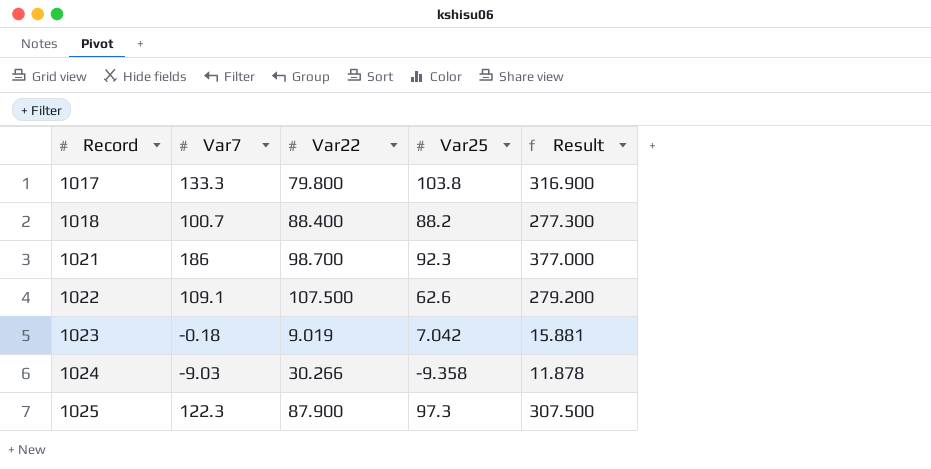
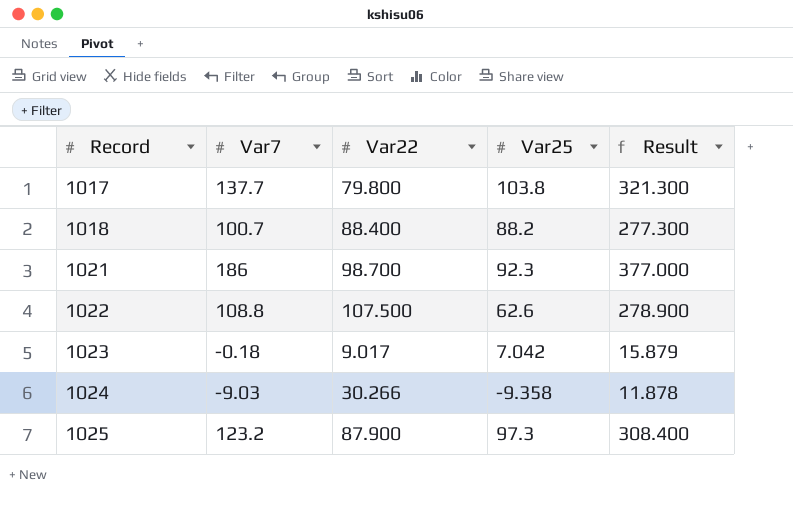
1017 | Var7: 133.3 -> 137.7
1017 | Result: 316.900 -> 321.300
1022 | Var7: 109.1 -> 108.8
1022 | Result: 279.200 -> 278.900
1023 | Var22: 9.019 -> 9.017
1023 | Result: 15.881 -> 15.879
1025 | Var7: 122.3 -> 123.2
1025 | Result: 307.500 -> 308.400

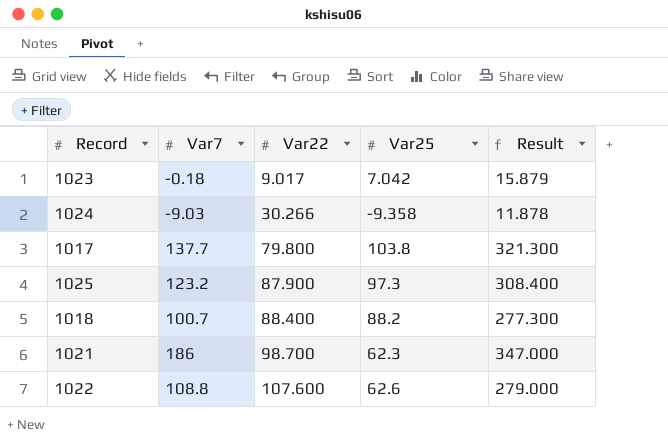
row order: Record ascending -> Var22 ascending
1021 | Var25: 92.3 -> 62.3
1021 | Result: 377.000 -> 347.000
1022 | Var22: 107.500 -> 107.600
1022 | Result: 278.900 -> 279.000

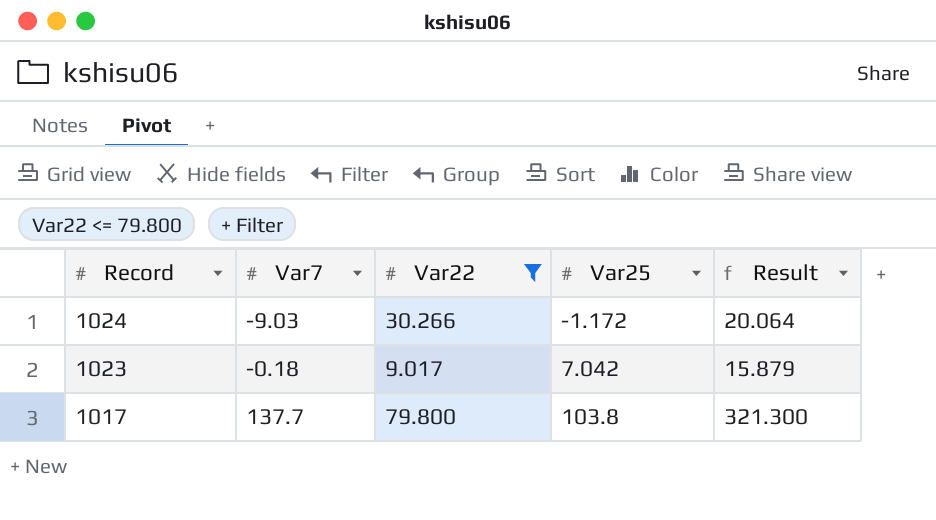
filter: none -> Var22 <= 79.800
row order: Var22 ascending -> Record descending
1024 | Var25: -9.358 -> -1.172
1024 | Result: 11.878 -> 20.064

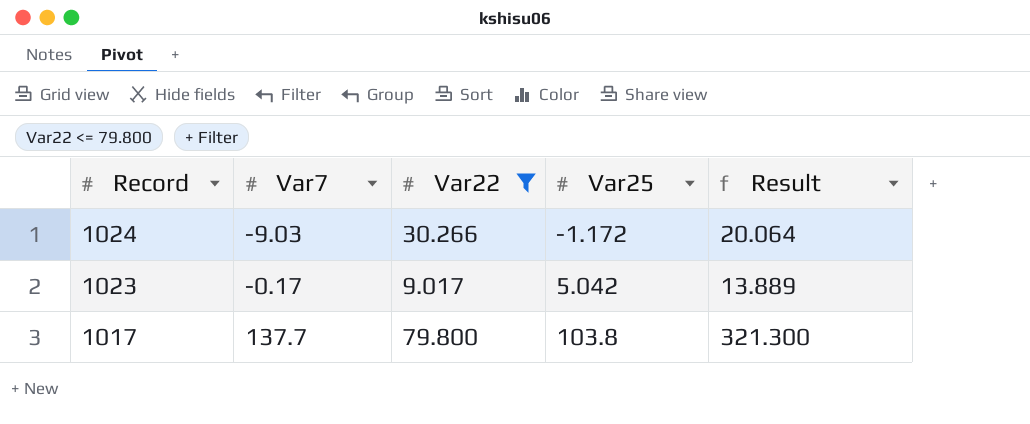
1023 | Var7: -0.18 -> -0.17
1023 | Var25: 7.042 -> 5.042
1023 | Result: 15.879 -> 13.889

